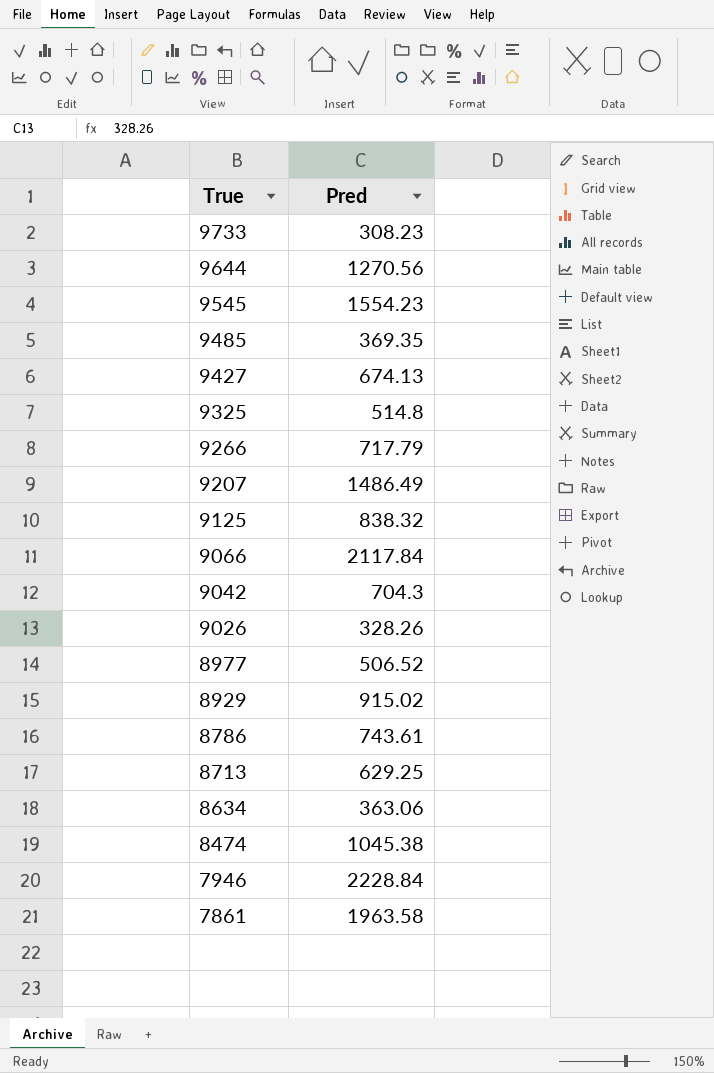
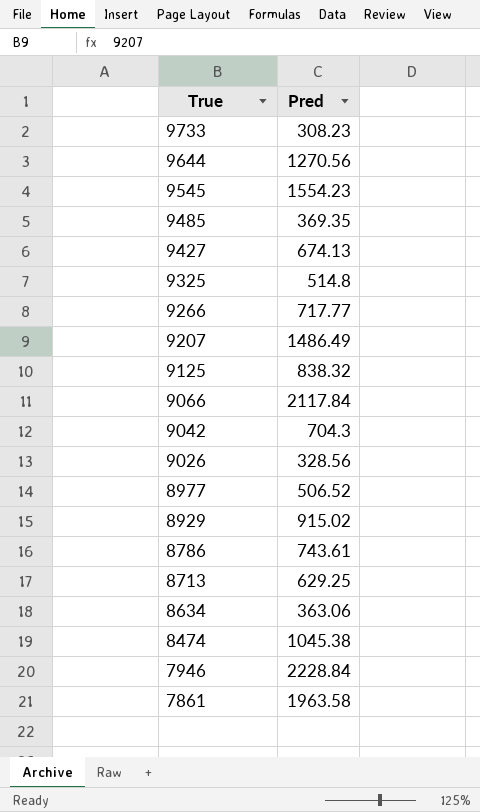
9266 | Pred: 717.79 -> 717.77
9026 | Pred: 328.26 -> 328.56

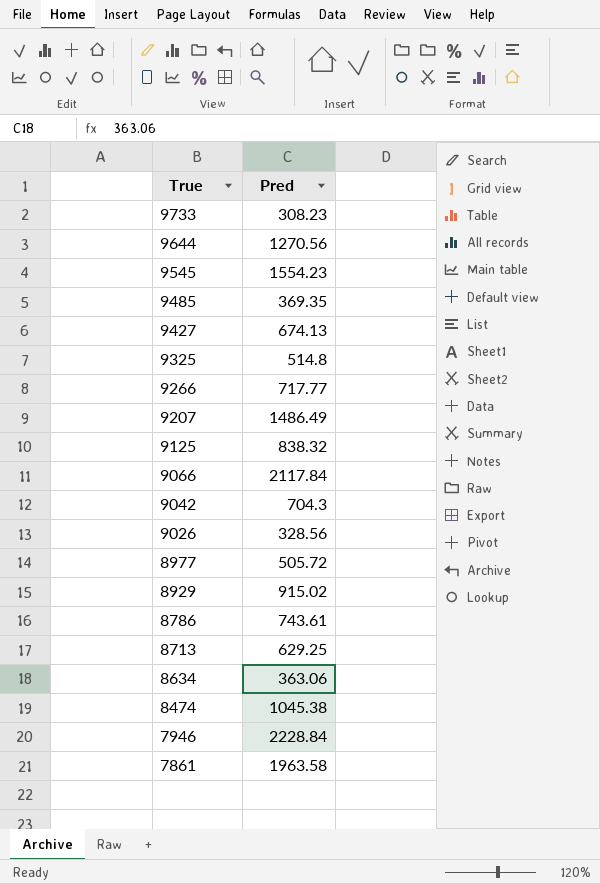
8977 | Pred: 506.52 -> 505.72

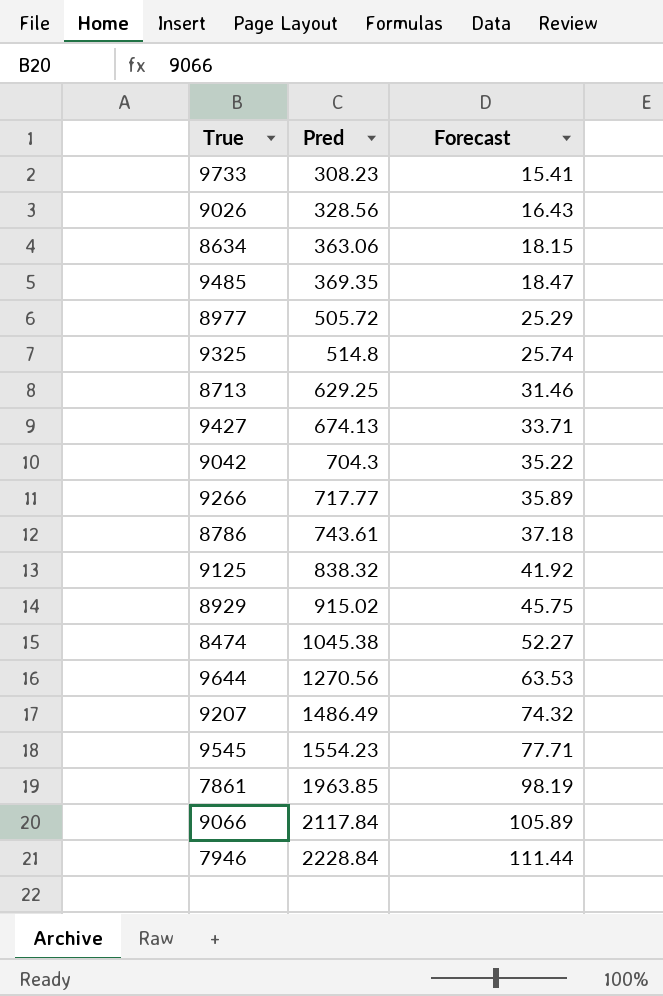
row order: True descending -> Pred ascending
column Forecast | formula: none -> [Pred] * 0.05
7861 | Pred: 1963.58 -> 1963.85

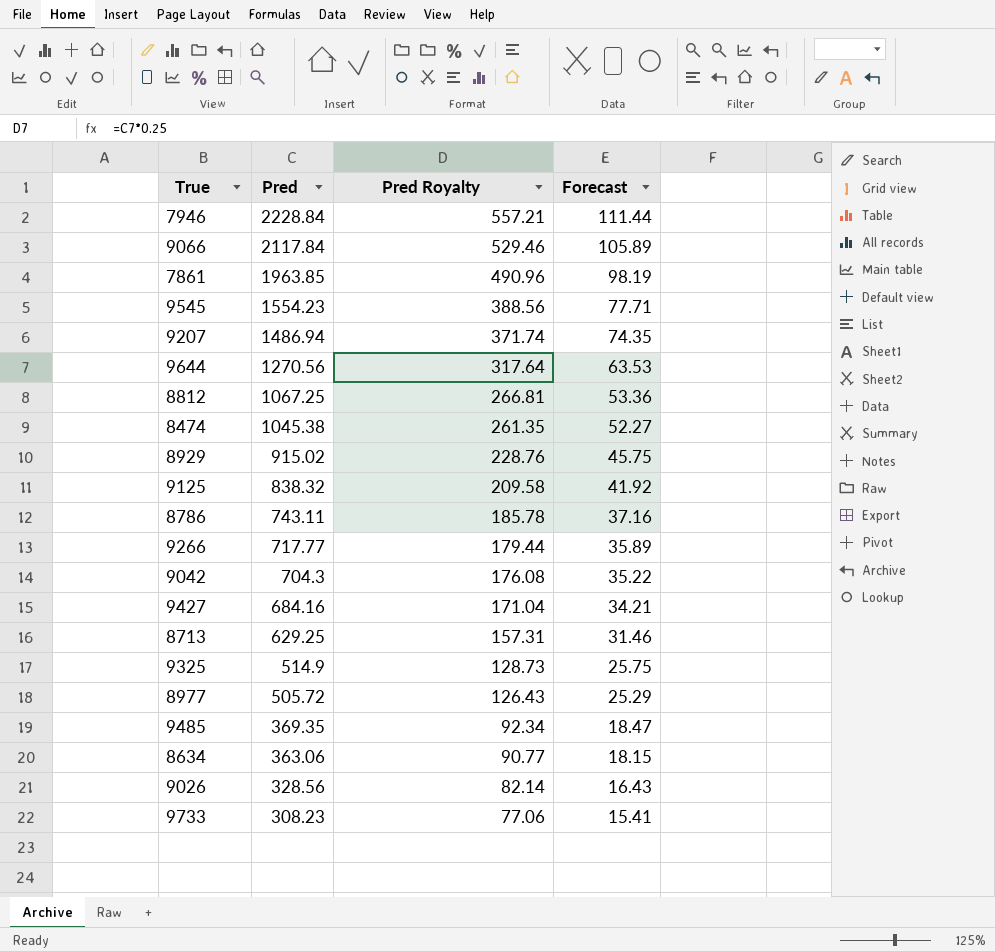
row order: Pred ascending -> Pred descending
column Pred Royalty | formula: none -> [Pred] * 0.25
9207 | Pred: 1486.49 -> 1486.94
9207 | Forecast: 74.32 -> 74.35
row 8812: none -> 1067.25 | 266.81 | 53.36
8786 | Pred: 743.61 -> 743.11
8786 | Forecast: 37.18 -> 37.16
9427 | Pred: 674.13 -> 684.16
9427 | Forecast: 33.71 -> 34.21
9325 | Pred: 514.8 -> 514.9
9325 | Forecast: 25.74 -> 25.75

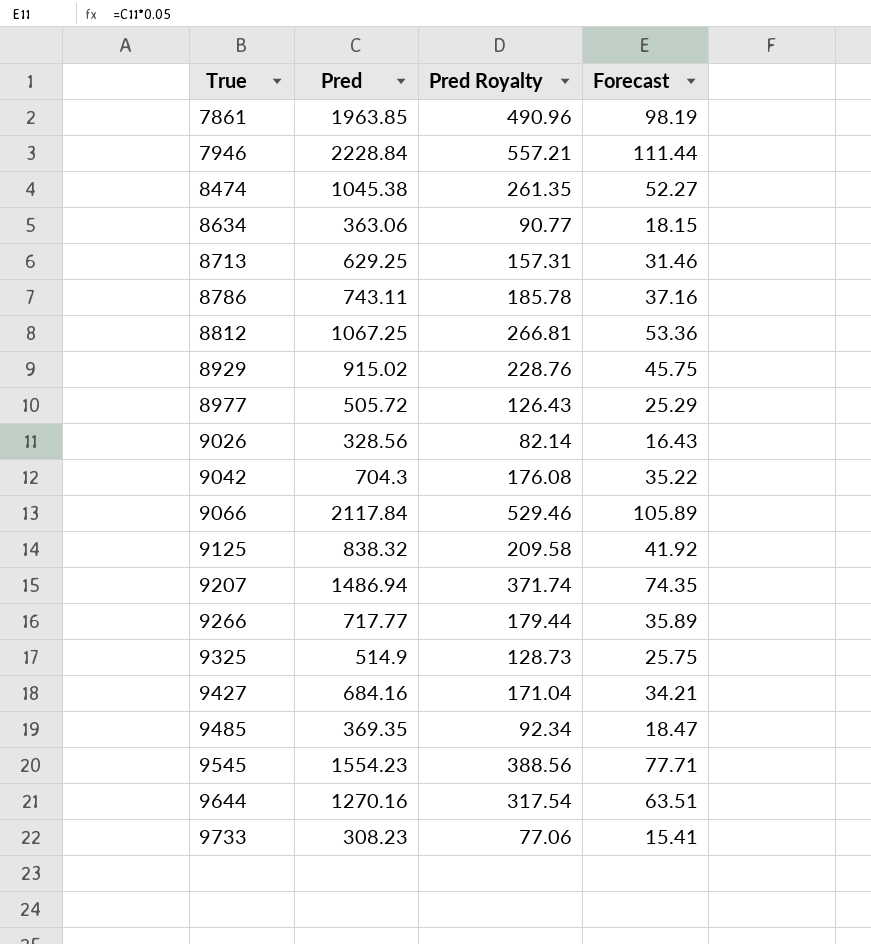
row order: Pred descending -> True ascending
9644 | Pred: 1270.56 -> 1270.16
9644 | Pred Royalty: 317.64 -> 317.54
9644 | Forecast: 63.53 -> 63.51

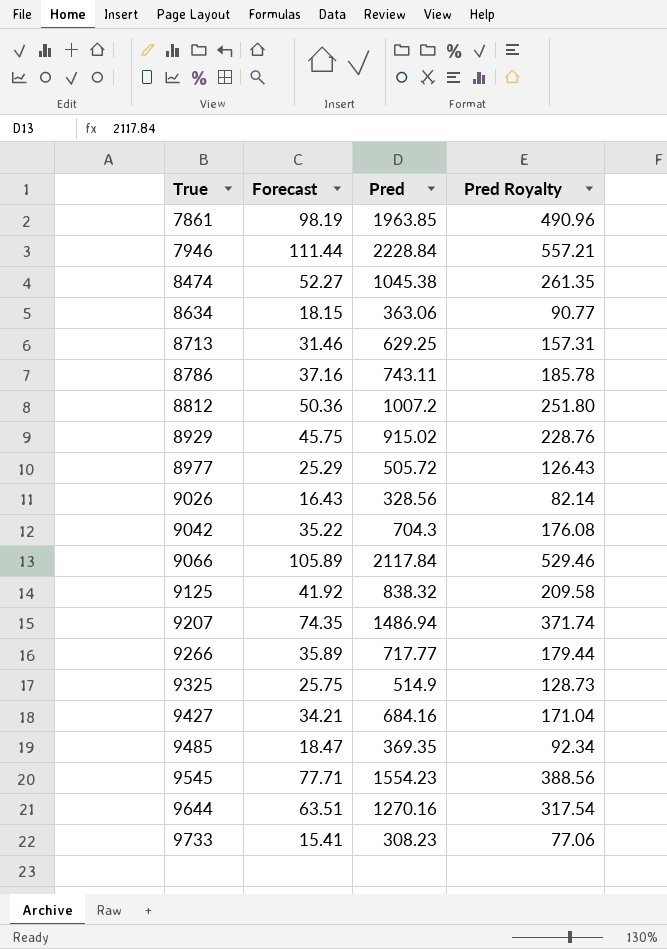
column Forecast | position: 4 -> 2
8812 | Forecast: 53.36 -> 50.36
8812 | Pred: 1067.25 -> 1007.2
8812 | Pred Royalty: 266.81 -> 251.80

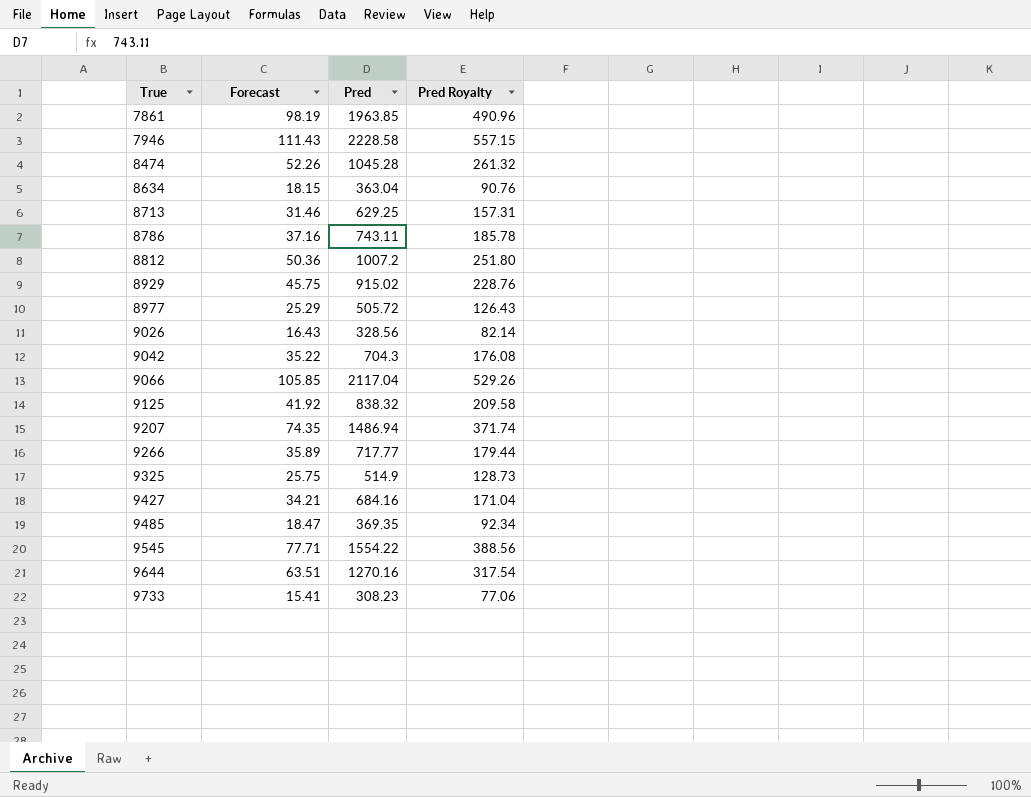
7946 | Forecast: 111.44 -> 111.43
7946 | Pred: 2228.84 -> 2228.58
7946 | Pred Royalty: 557.21 -> 557.15
8474 | Forecast: 52.27 -> 52.26
8474 | Pred: 1045.38 -> 1045.28
8474 | Pred Royalty: 261.35 -> 261.32
8634 | Pred: 363.06 -> 363.04
8634 | Pred Royalty: 90.77 -> 90.76
9066 | Forecast: 105.89 -> 105.85
9066 | Pred: 2117.84 -> 2117.04
9066 | Pred Royalty: 529.46 -> 529.26
9545 | Pred: 1554.23 -> 1554.22

